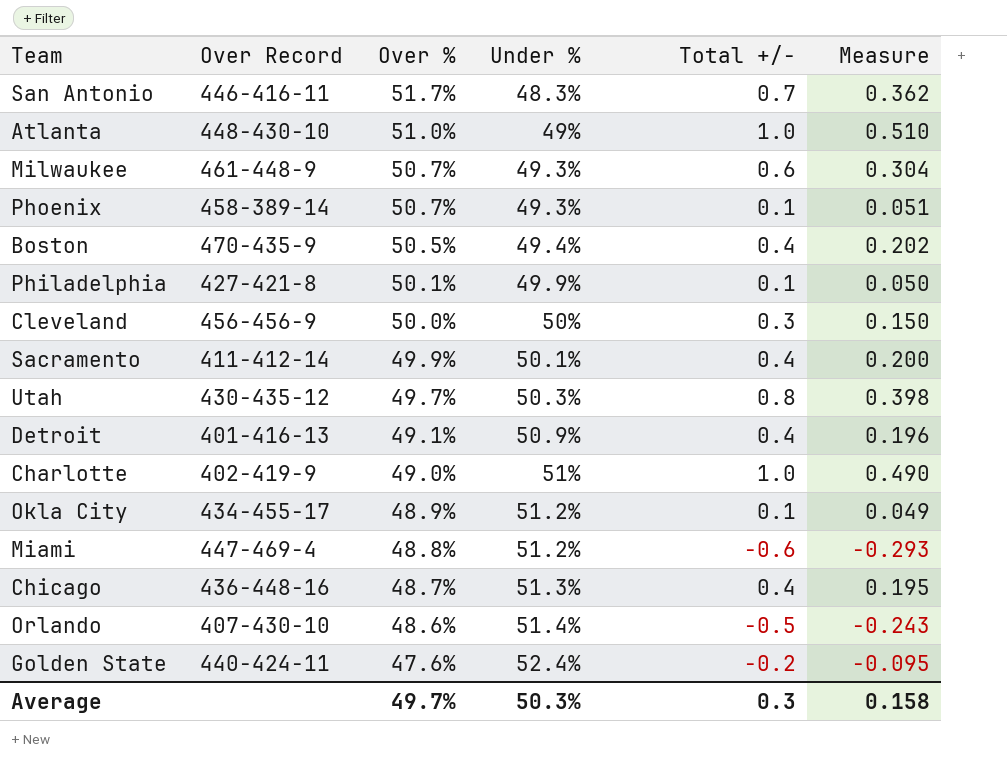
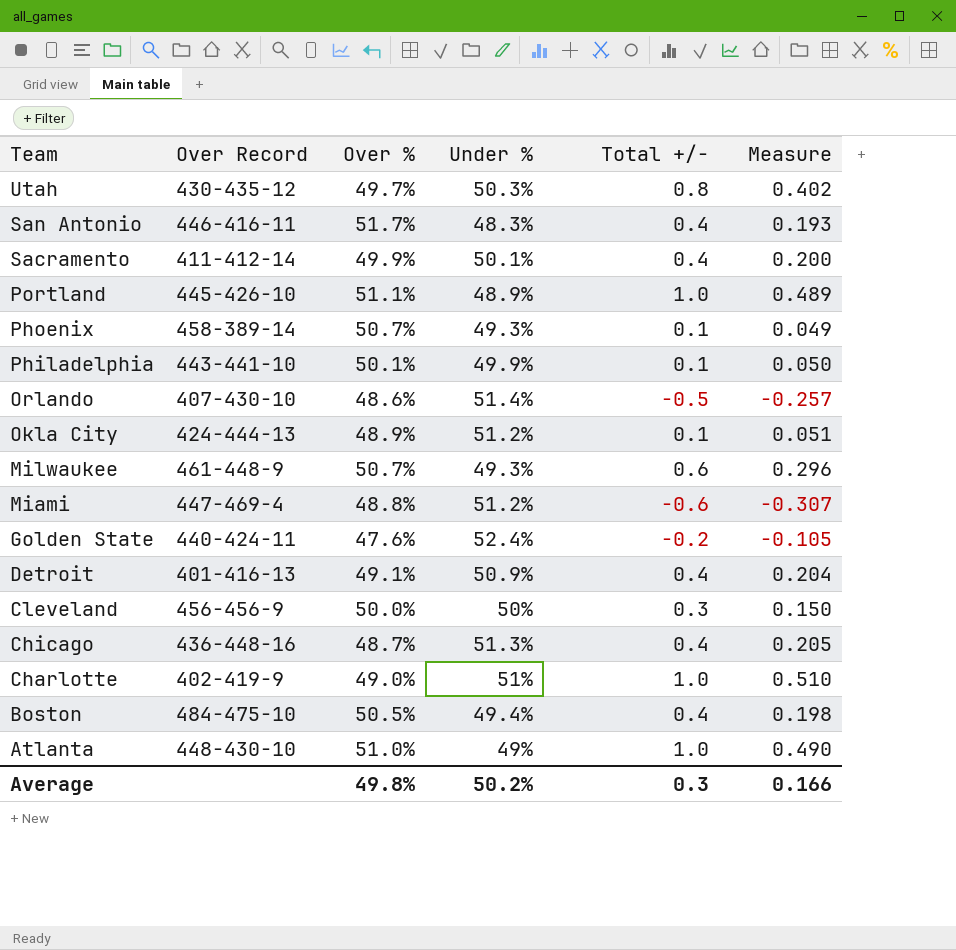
row order: Over % descending -> Team descending
column Measure | formula: [Over %] * [Total +/-] -> [Under %] * [Total +/-]
San Antonio | Total +/-: 0.7 -> 0.4
row Portland: none -> 445-426-10 | 51.1% | 48.9% | 1.0 | 0.489
Philadelphia | Over Record: 427-421-8 -> 443-441-10
Okla City | Over Record: 434-455-17 -> 424-444-13
Boston | Over Record: 470-435-9 -> 484-475-10
Average | Over %: 49.7% -> 49.8%
Average | Under %: 50.3% -> 50.2%
Average | Measure: 0.158 -> 0.166

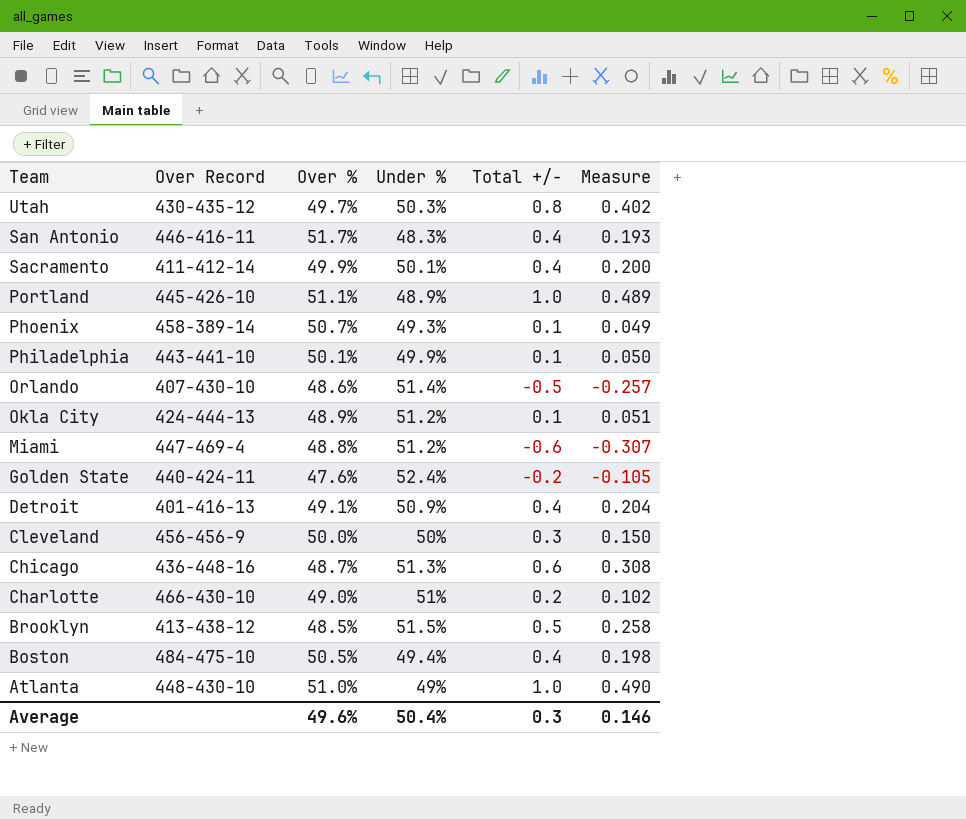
row Milwaukee: 461-448-9 | 50.7% | 49.3% | 0.6 | 0.296 -> none
Chicago | Total +/-: 0.4 -> 0.6
Chicago | Measure: 0.205 -> 0.308
Charlotte | Over Record: 402-419-9 -> 466-430-10
Charlotte | Total +/-: 1.0 -> 0.2
Charlotte | Measure: 0.510 -> 0.102
row Brooklyn: none -> 413-438-12 | 48.5% | 51.5% | 0.5 | 0.258
Average | Over %: 49.8% -> 49.6%
Average | Under %: 50.2% -> 50.4%
Average | Measure: 0.166 -> 0.146

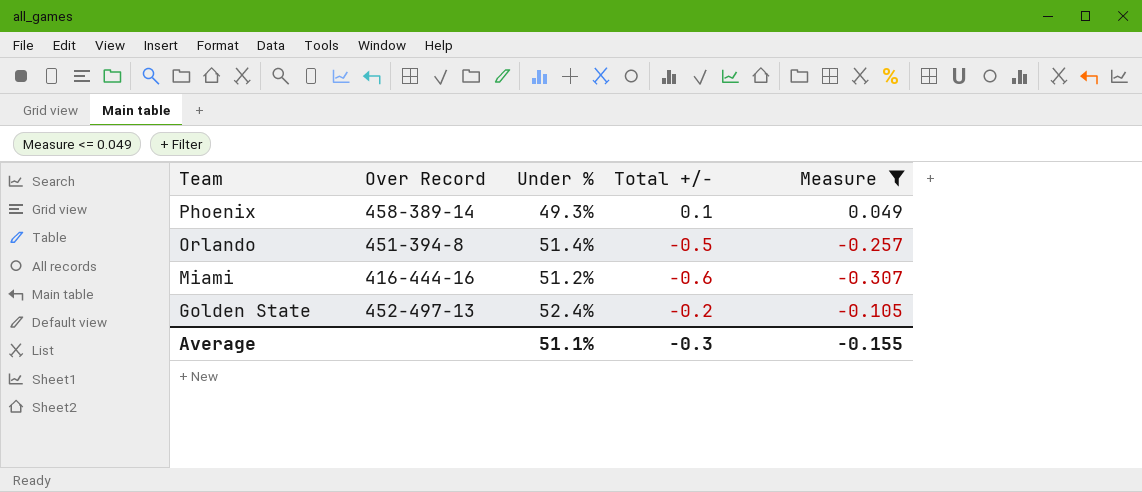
filter: none -> Measure <= 0.049
column Over % | position: 3 -> none
Orlando | Over Record: 407-430-10 -> 451-394-8
Miami | Over Record: 447-469-4 -> 416-444-16
Golden State | Over Record: 440-424-11 -> 452-497-13
Average | Under %: 50.4% -> 51.1%
Average | Total +/-: 0.3 -> -0.3
Average | Measure: 0.146 -> -0.155

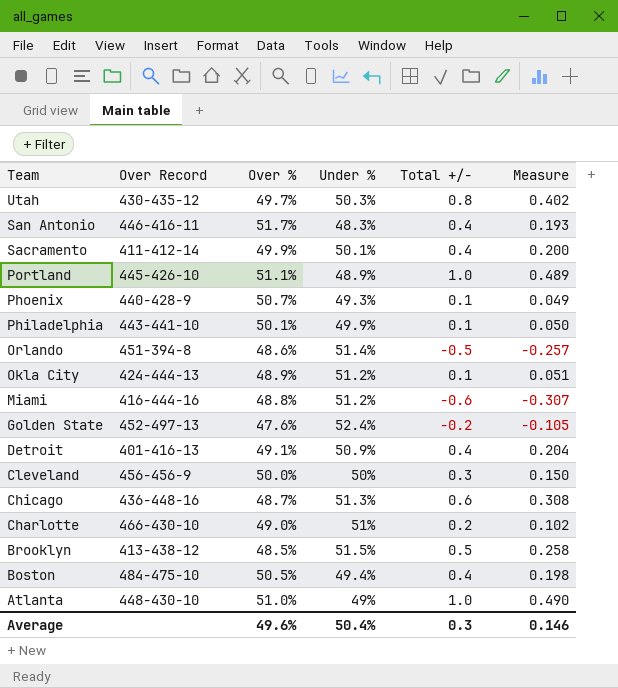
filter: Measure <= 0.049 -> none
column Over % | position: none -> 3
Phoenix | Over Record: 458-389-14 -> 440-428-9
Average | Under %: 51.1% -> 50.4%
Average | Total +/-: -0.3 -> 0.3
Average | Measure: -0.155 -> 0.146

